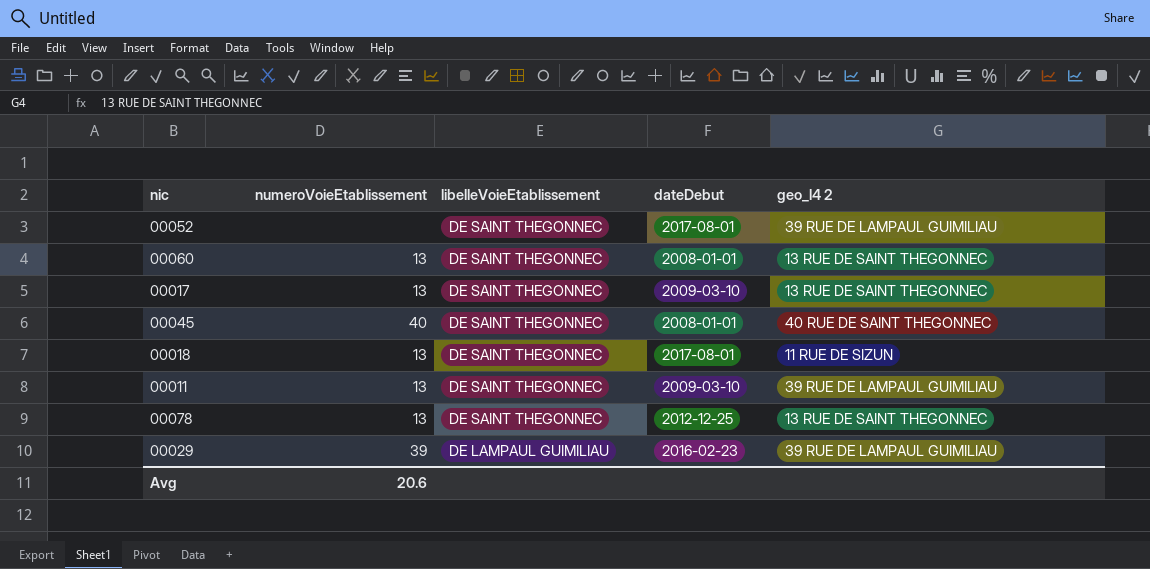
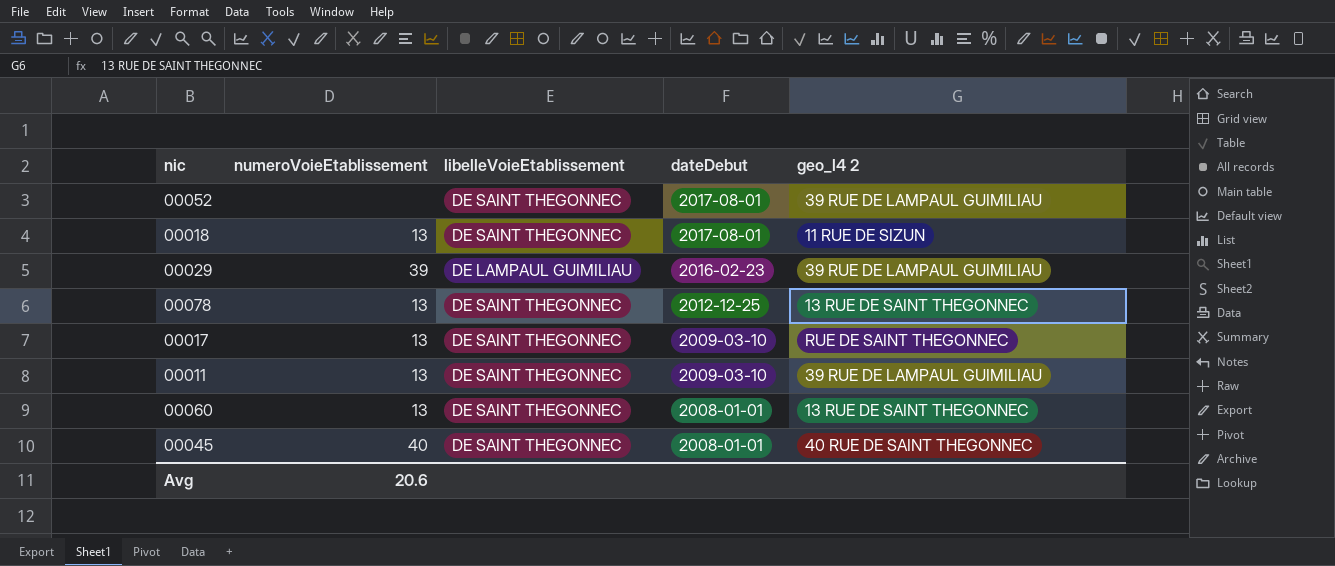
row order: libelleVoieEtablissement descending -> dateDebut descending
00017 | geo_l4 2: 13 RUE DE SAINT THEGONNEC -> RUE DE SAINT THEGONNEC

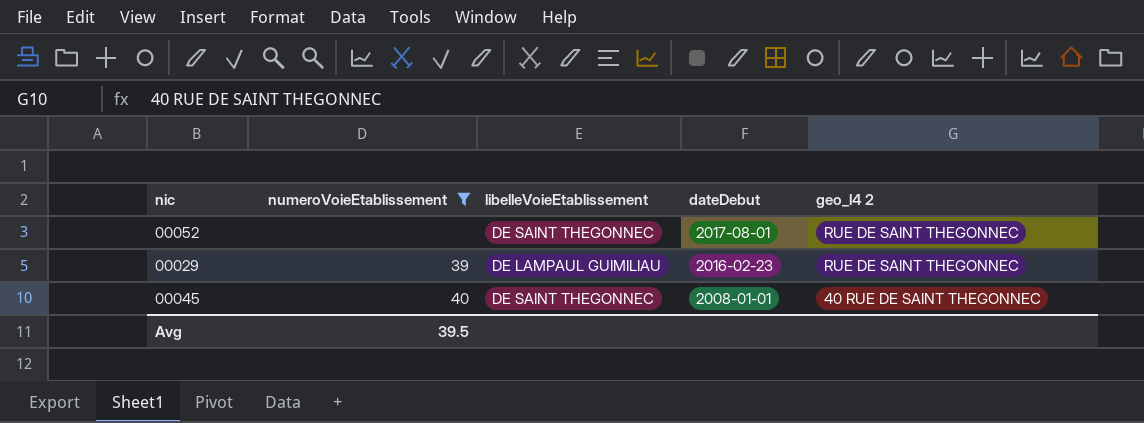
filter: none -> numeroVoieEtablissement != 13
00052 | geo_l4 2: 39 RUE DE LAMPAUL GUIMILIAU -> RUE DE SAINT THEGONNEC
00029 | geo_l4 2: 39 RUE DE LAMPAUL GUIMILIAU -> RUE DE SAINT THEGONNEC
Avg | numeroVoieEtablissement: 20.6 -> 39.5

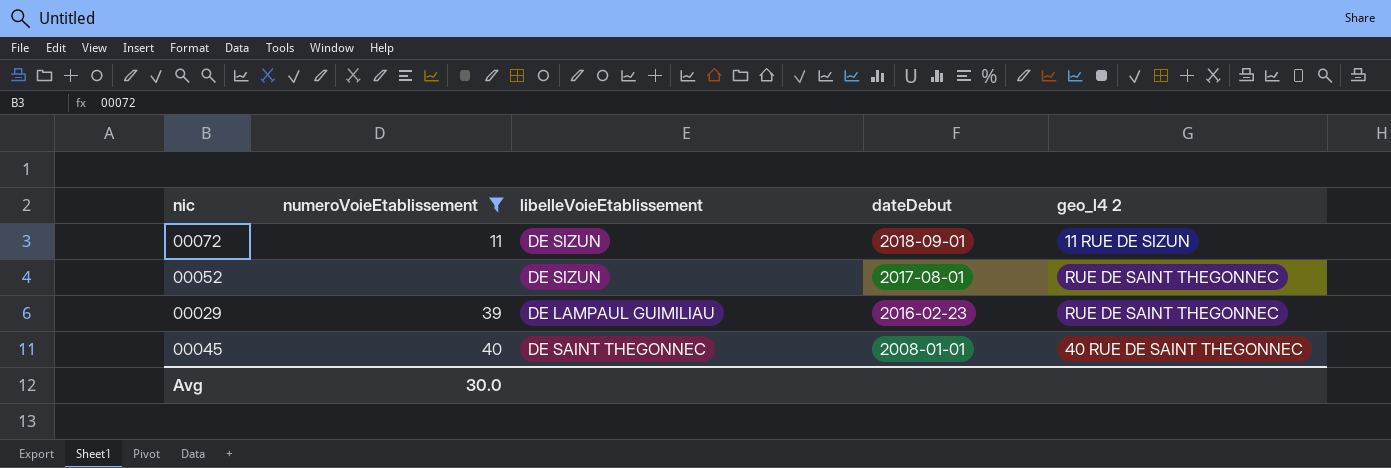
row 00072: none -> 11 | DE SIZUN | 2018-09-01 | 11 RUE DE SIZUN
00052 | libelleVoieEtablissement: DE SAINT THEGONNEC -> DE SIZUN
Avg | numeroVoieEtablissement: 39.5 -> 30.0

